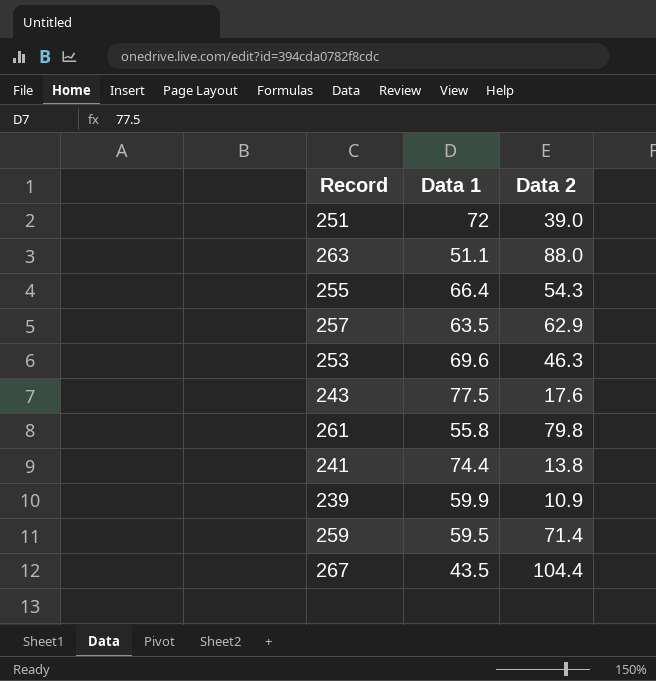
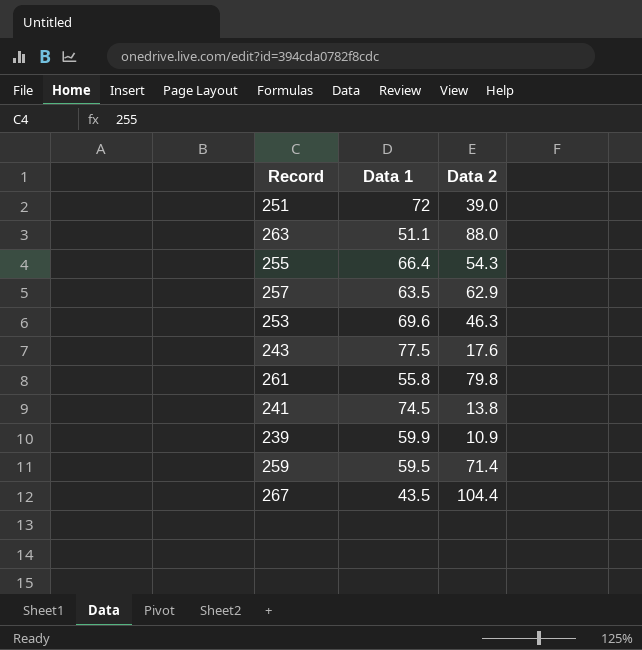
241 | Data 1: 74.4 -> 74.5

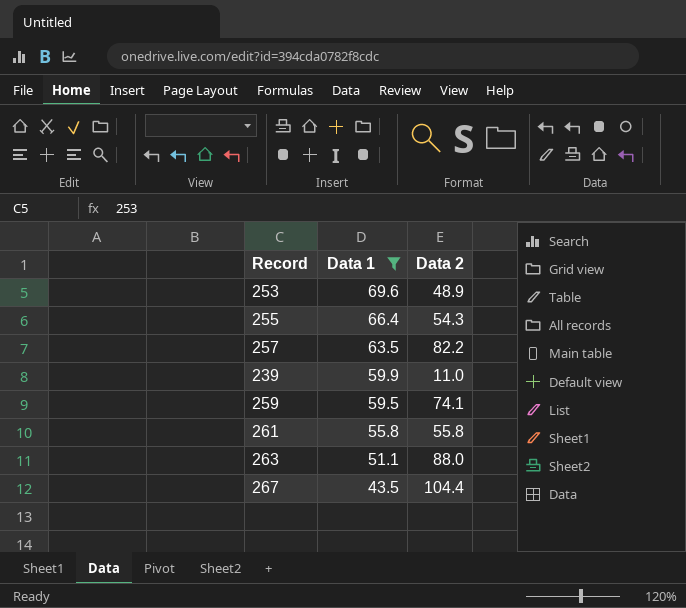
filter: none -> Data 1 <= 69.6
row order: none -> Data 1 descending
253 | Data 2: 46.3 -> 48.9
257 | Data 2: 62.9 -> 82.2
239 | Data 2: 10.9 -> 11.0
259 | Data 2: 71.4 -> 74.1
261 | Data 2: 79.8 -> 55.8

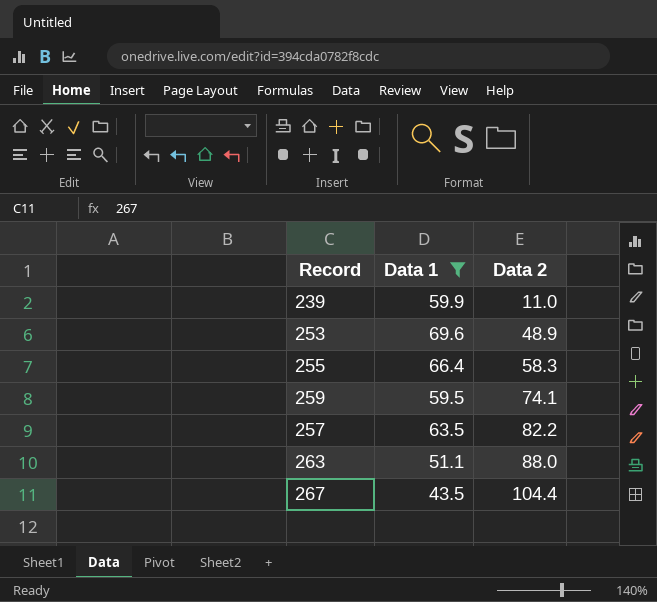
row order: Data 1 descending -> Data 2 ascending
row 261: 55.8 | 55.8 -> none
255 | Data 2: 54.3 -> 58.3

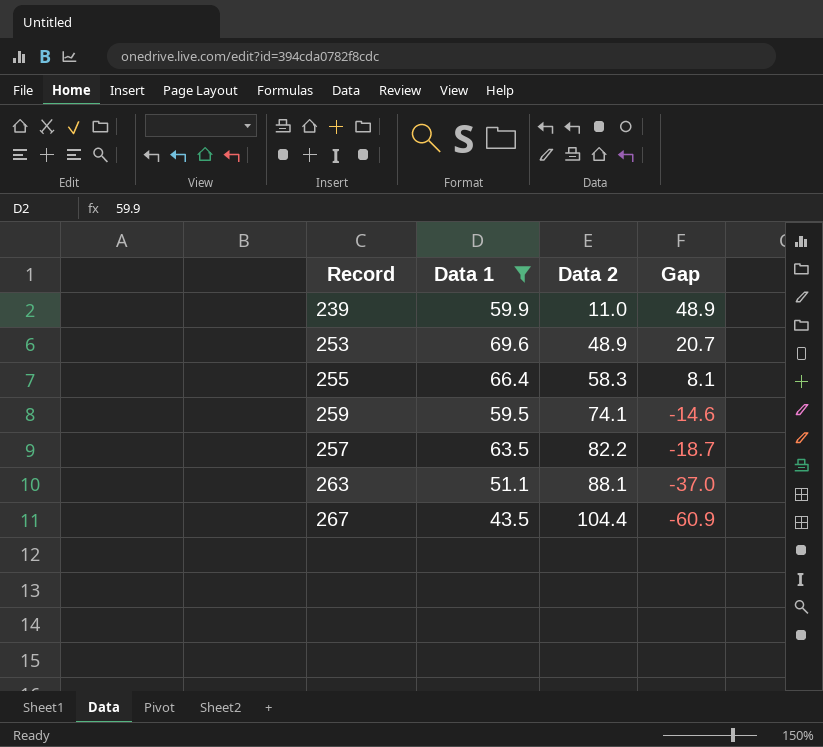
column Gap | formula: none -> [Data 1] - [Data 2]
263 | Data 2: 88.0 -> 88.1

